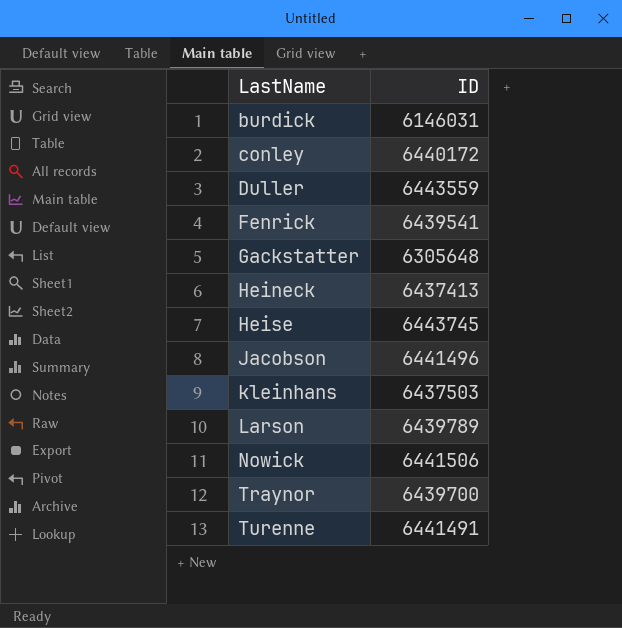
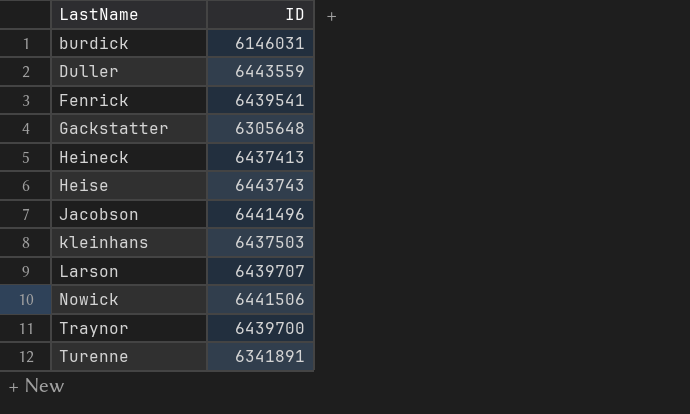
row conley: 6440172 -> none
Heise | ID: 6443745 -> 6443743
Larson | ID: 6439789 -> 6439707
Turenne | ID: 6441491 -> 6341891

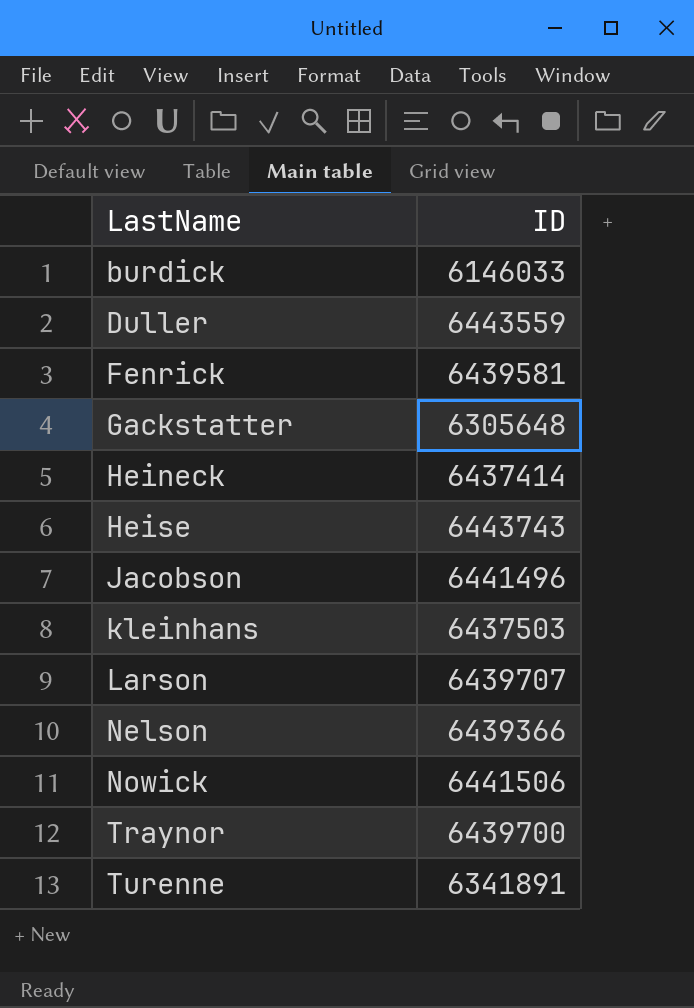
burdick | ID: 6146031 -> 6146033
Fenrick | ID: 6439541 -> 6439581
Heineck | ID: 6437413 -> 6437414
row Nelson: none -> 6439366

